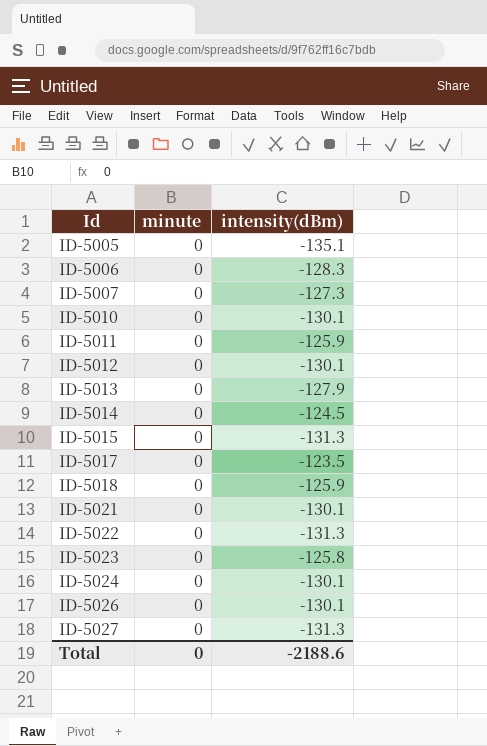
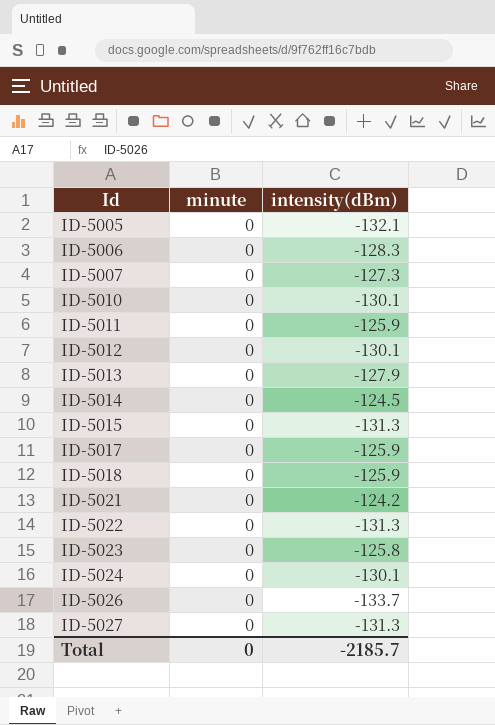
ID-5005 | intensity(dBm): -135.1 -> -132.1
ID-5017 | intensity(dBm): -123.5 -> -125.9
ID-5021 | intensity(dBm): -130.1 -> -124.2
ID-5026 | intensity(dBm): -130.1 -> -133.7
Total | intensity(dBm): -2188.6 -> -2185.7

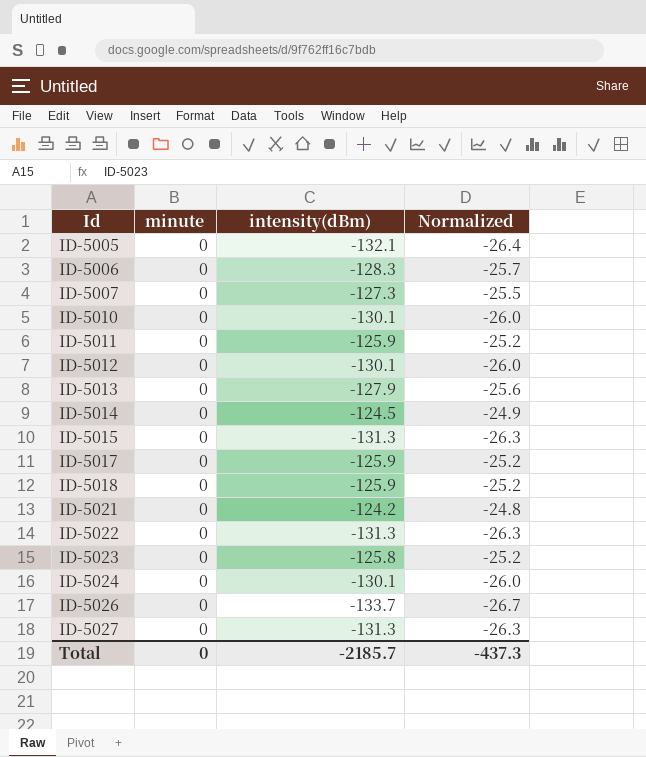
column Normalized | formula: none -> [intensity(dBm)] * 0.2

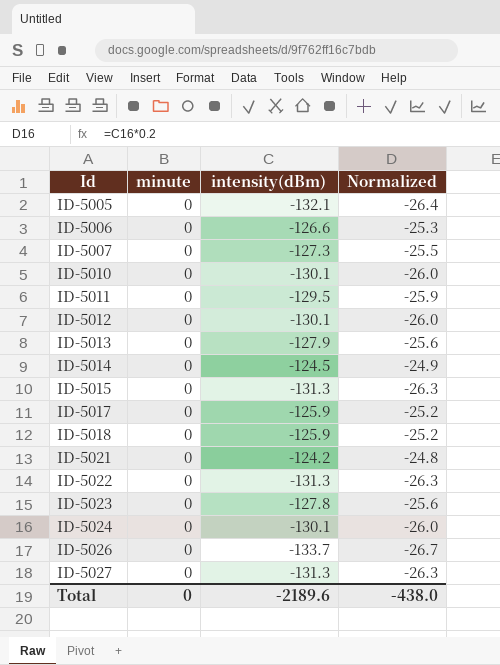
ID-5006 | intensity(dBm): -128.3 -> -126.6
ID-5006 | Normalized: -25.7 -> -25.3
ID-5011 | intensity(dBm): -125.9 -> -129.5
ID-5011 | Normalized: -25.2 -> -25.9
ID-5023 | intensity(dBm): -125.8 -> -127.8
ID-5023 | Normalized: -25.2 -> -25.6
Total | intensity(dBm): -2185.7 -> -2189.6
Total | Normalized: -437.3 -> -438.0

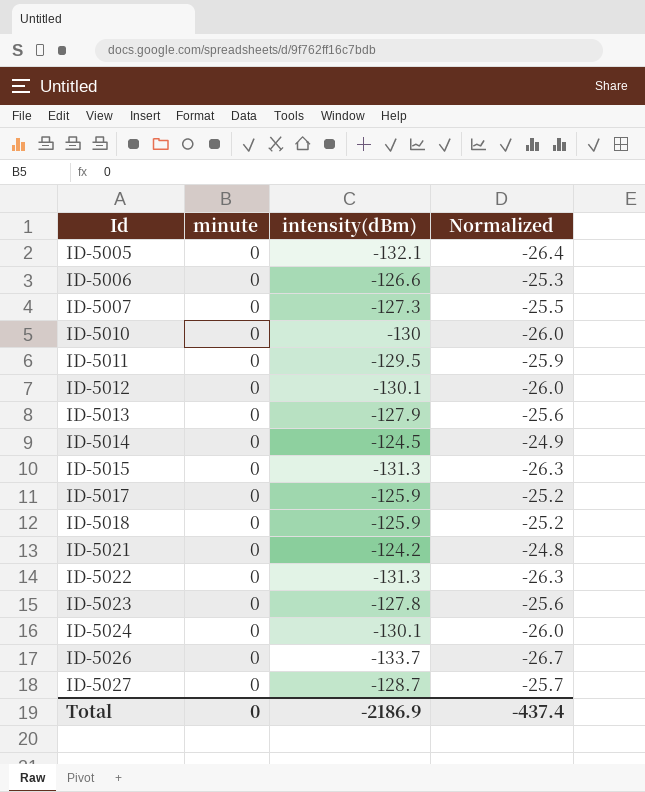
ID-5010 | intensity(dBm): -130.1 -> -130
ID-5027 | intensity(dBm): -131.3 -> -128.7
ID-5027 | Normalized: -26.3 -> -25.7
Total | intensity(dBm): -2189.6 -> -2186.9
Total | Normalized: -438.0 -> -437.4

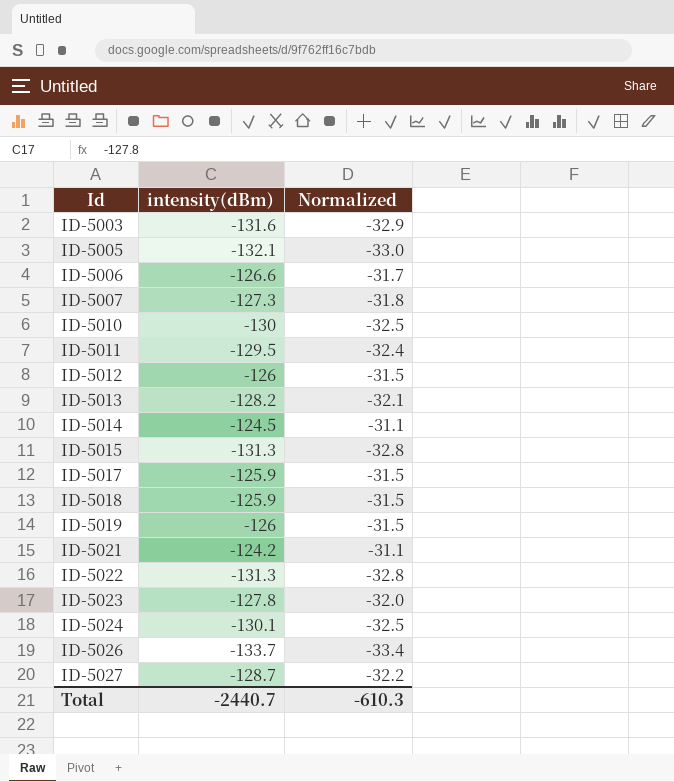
column minute | position: 2 -> none
column Normalized | formula: [intensity(dBm)] * 0.2 -> [intensity(dBm)] * 0.25
row ID-5003: none -> -131.6 | -32.9
ID-5012 | intensity(dBm): -130.1 -> -126
ID-5013 | intensity(dBm): -127.9 -> -128.2
row ID-5019: none -> -126 | -31.5
Total | intensity(dBm): -2186.9 -> -2440.7
Total | Normalized: -437.4 -> -610.3

